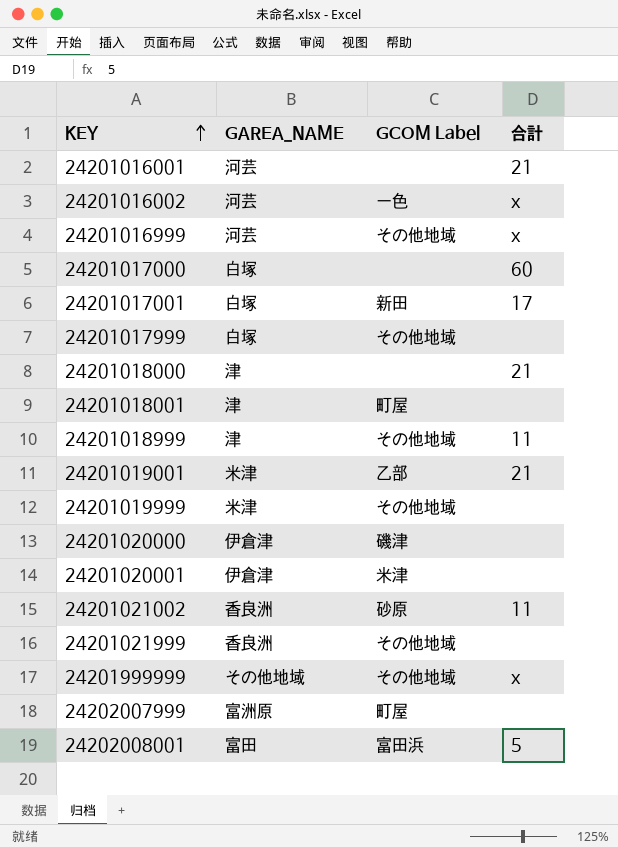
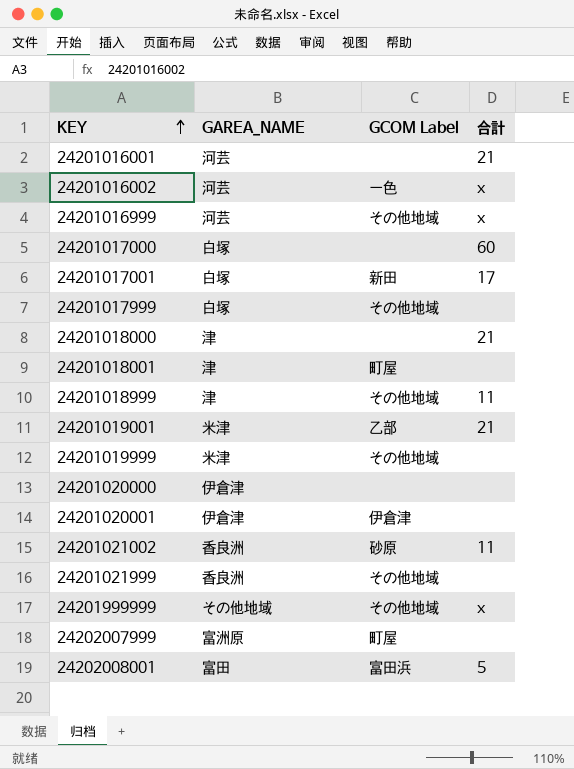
24201020000 | GCOM Label: 磯津 -> none
24201020001 | GCOM Label: 米津 -> 伊倉津

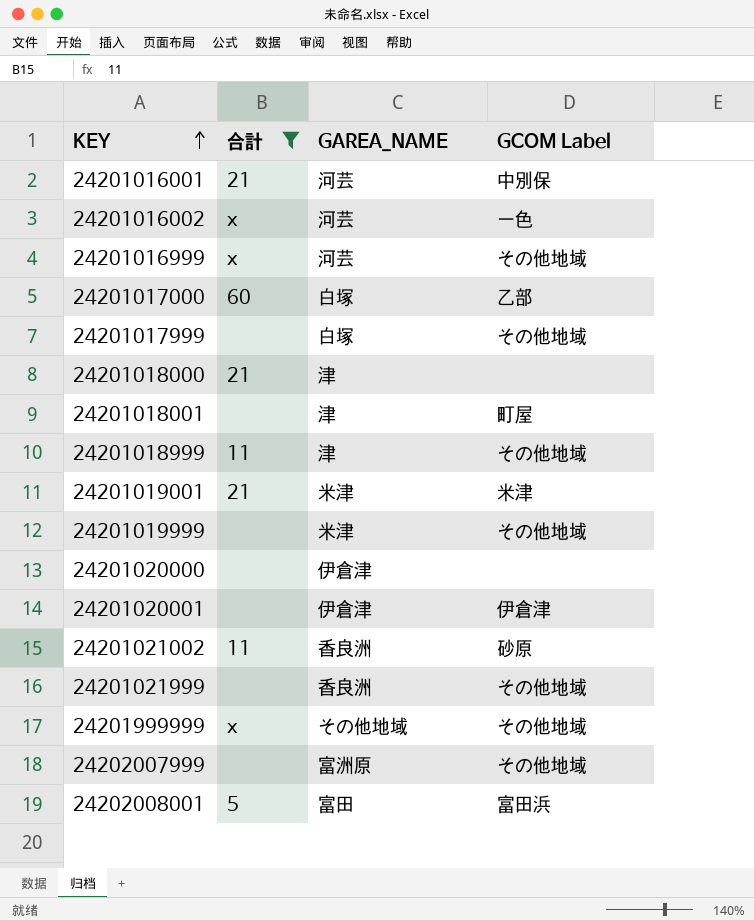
filter: none -> 合計 != 17
column 合計 | position: 4 -> 2
24201016001 | GCOM Label: none -> 中別保
24201017000 | GCOM Label: none -> 乙部
24201019001 | GCOM Label: 乙部 -> 米津
24202007999 | GCOM Label: 町屋 -> その他地域

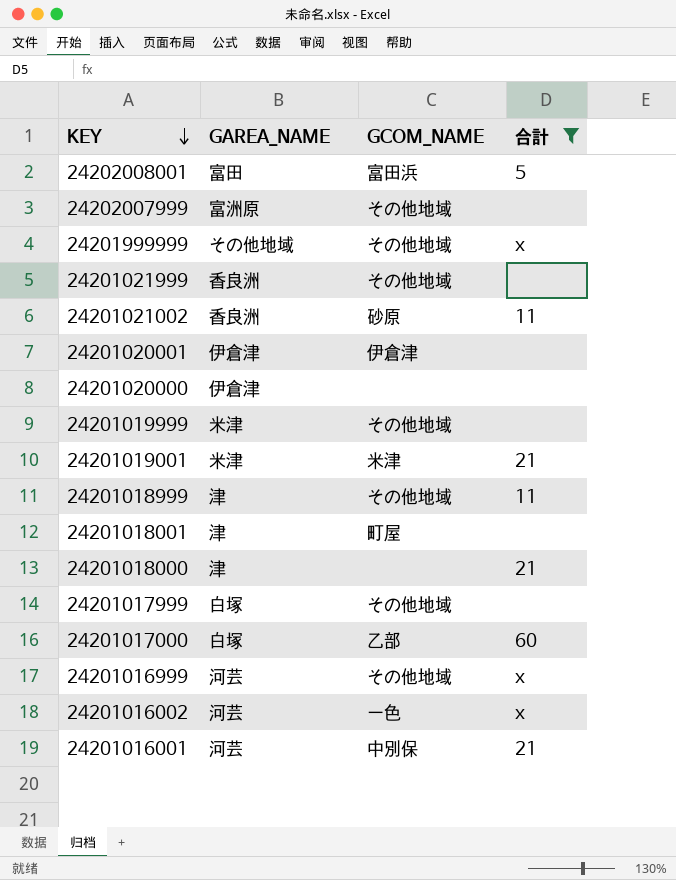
row order: KEY ascending -> KEY descending
column name: GCOM Label -> GCOM_NAME
column 合計 | position: 2 -> 4

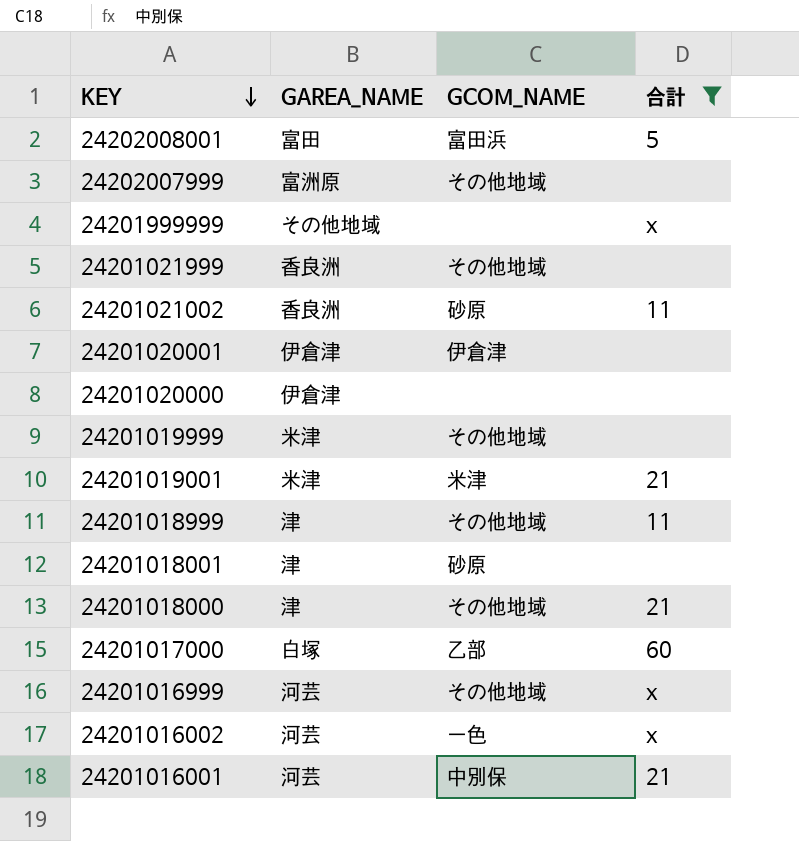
row 24201017999: 白塚 | その他地域 | none -> none
24201999999 | GCOM_NAME: その他地域 -> none
24201018001 | GCOM_NAME: 町屋 -> 砂原
24201018000 | GCOM_NAME: none -> その他地域

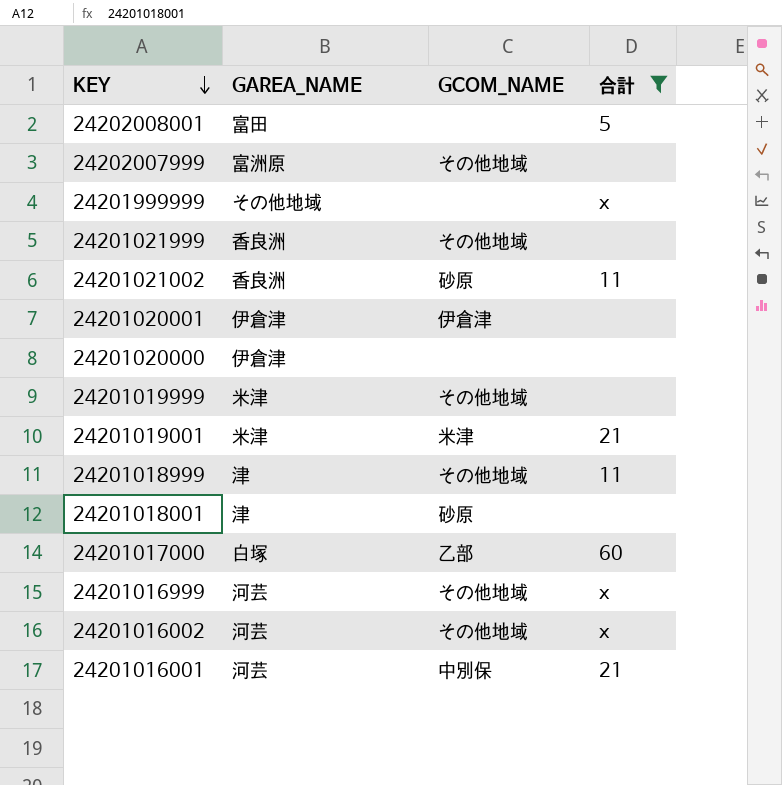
row 24201018000: 津 | その他地域 | 21 -> none
24202008001 | GCOM_NAME: 富田浜 -> none
24201016002 | GCOM_NAME: 一色 -> その他地域

